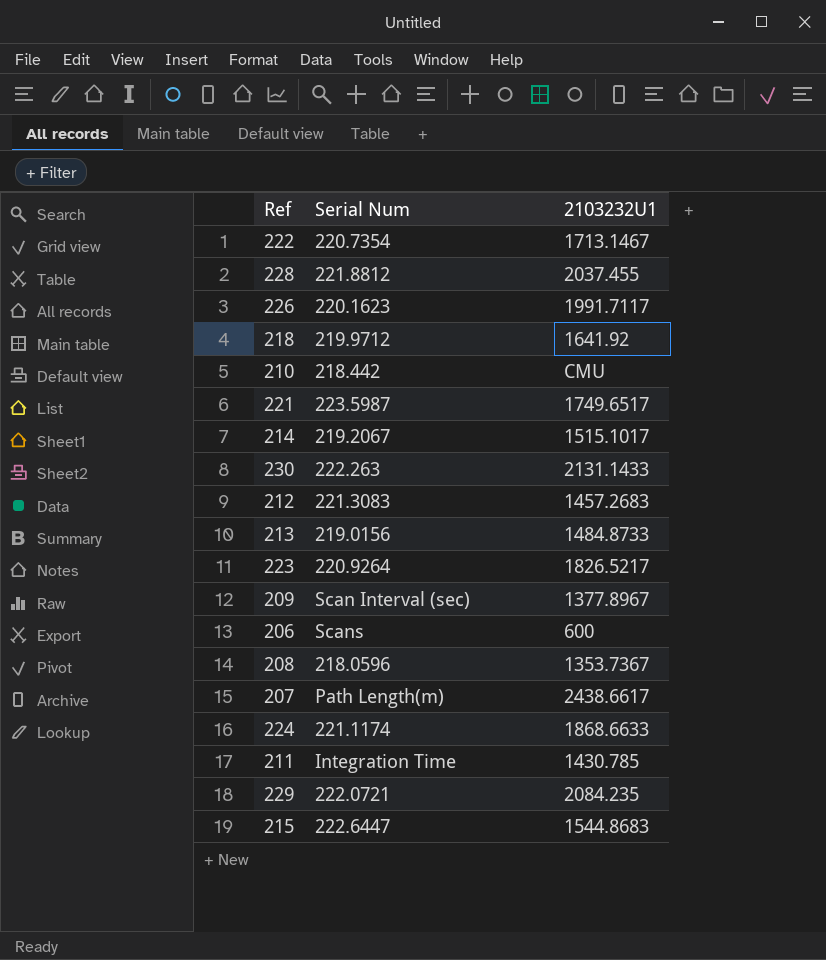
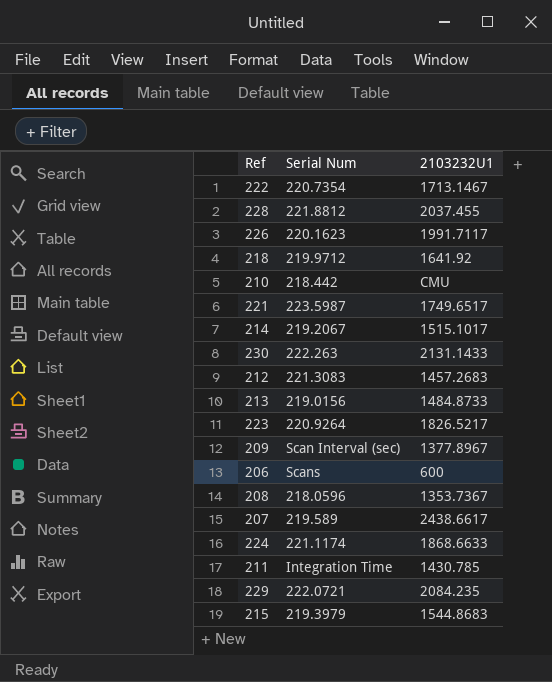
207 | Serial Num: Path Length(m) -> 219.589
215 | Serial Num: 222.6447 -> 219.3979

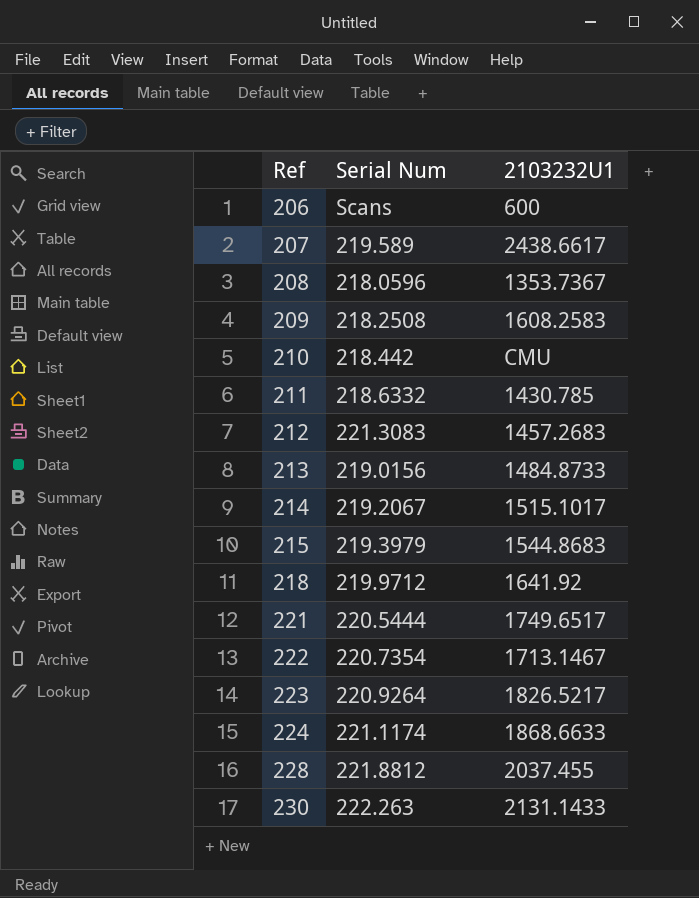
row order: none -> Ref ascending
row 226: 220.1623 | 1991.7117 -> none
row 229: 222.0721 | 2084.235 -> none
209 | Serial Num: Scan Interval (sec) -> 218.2508
209 | 2103232U1: 1377.8967 -> 1608.2583
211 | Serial Num: Integration Time -> 218.6332
221 | Serial Num: 223.5987 -> 220.5444

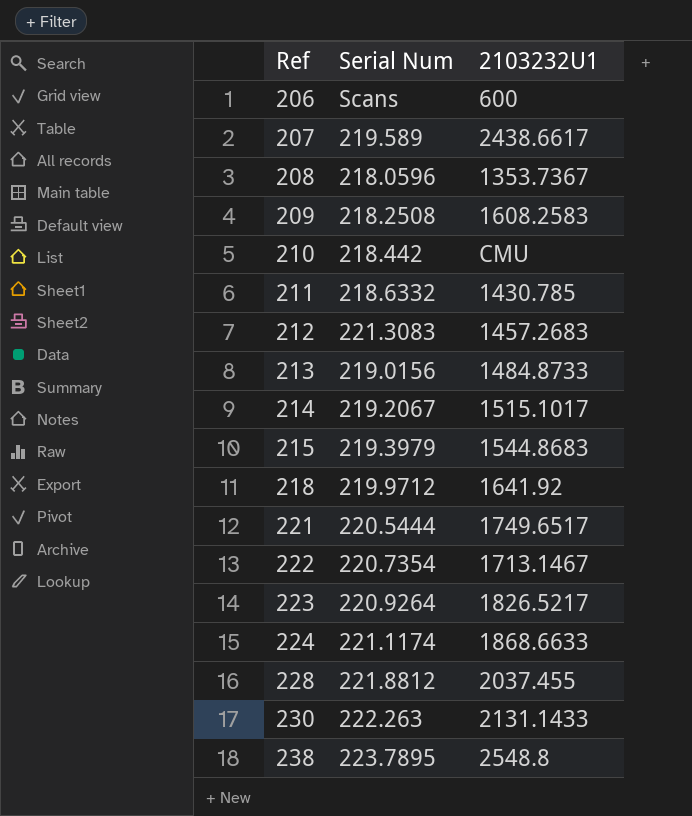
row 238: none -> 223.7895 | 2548.8

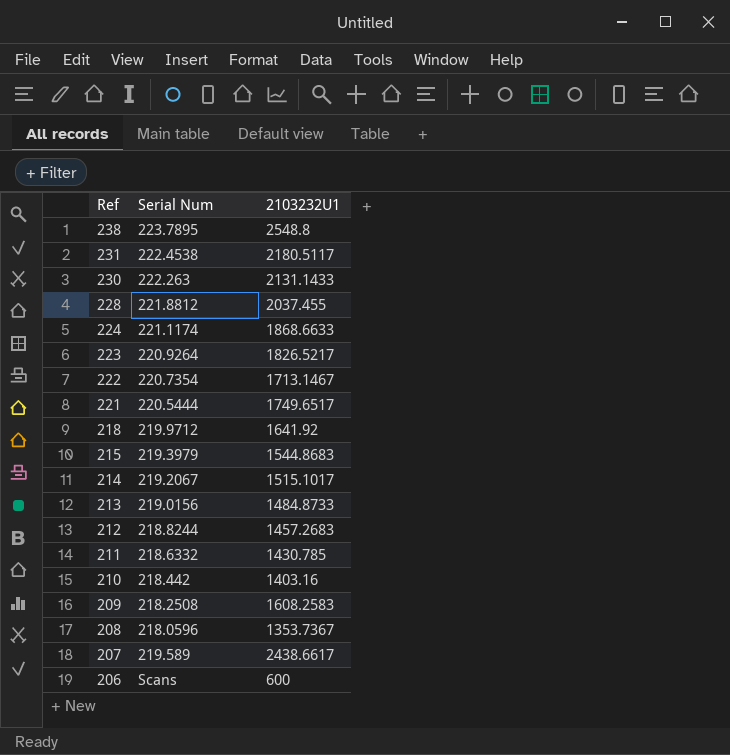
row order: Ref ascending -> Ref descending
row 231: none -> 222.4538 | 2180.5117
212 | Serial Num: 221.3083 -> 218.8244
210 | 2103232U1: CMU -> 1403.16

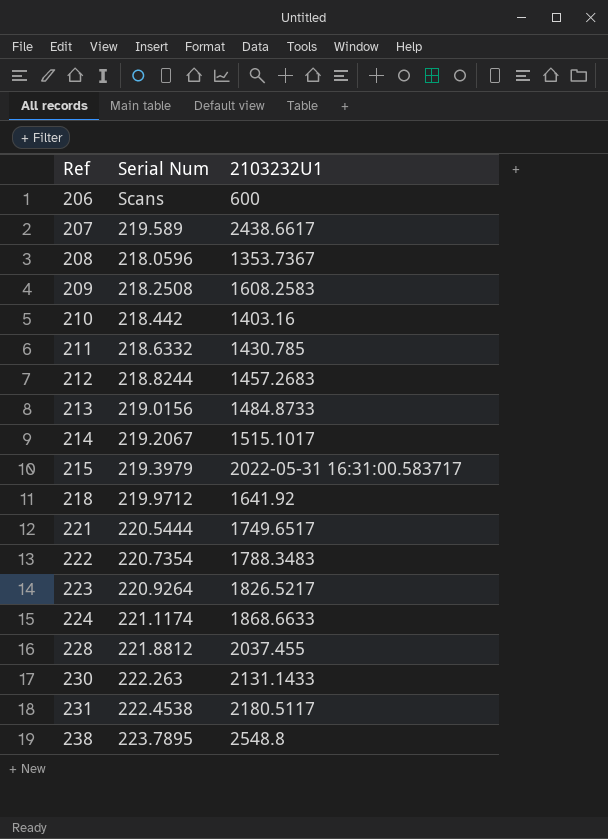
row order: Ref descending -> Ref ascending
215 | 2103232U1: 1544.8683 -> 2022-05-31 16:31:00.583717
222 | 2103232U1: 1713.1467 -> 1788.3483

